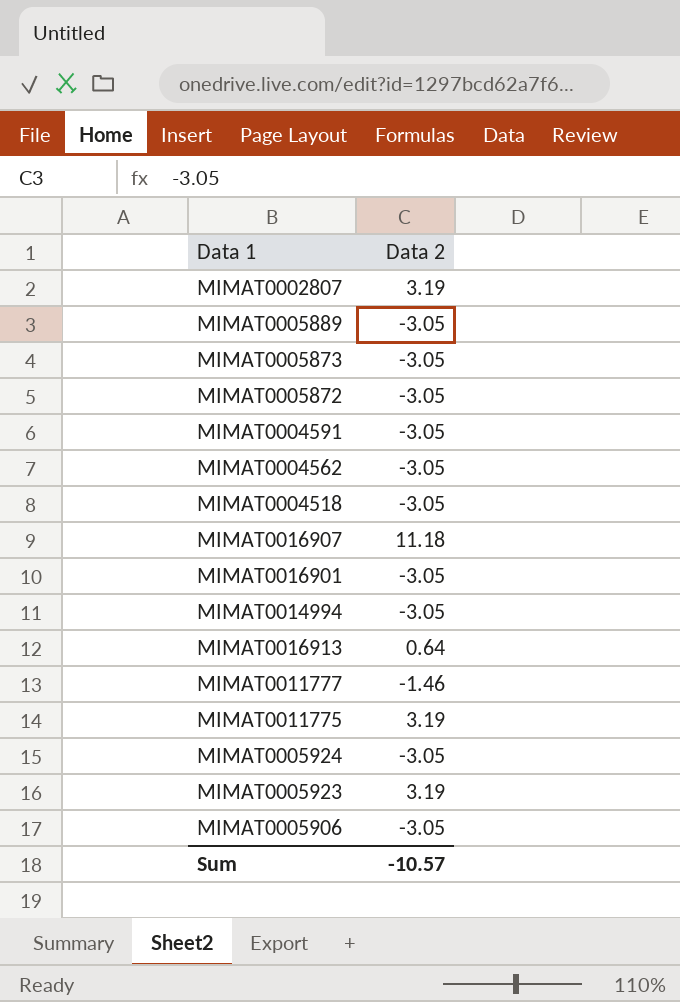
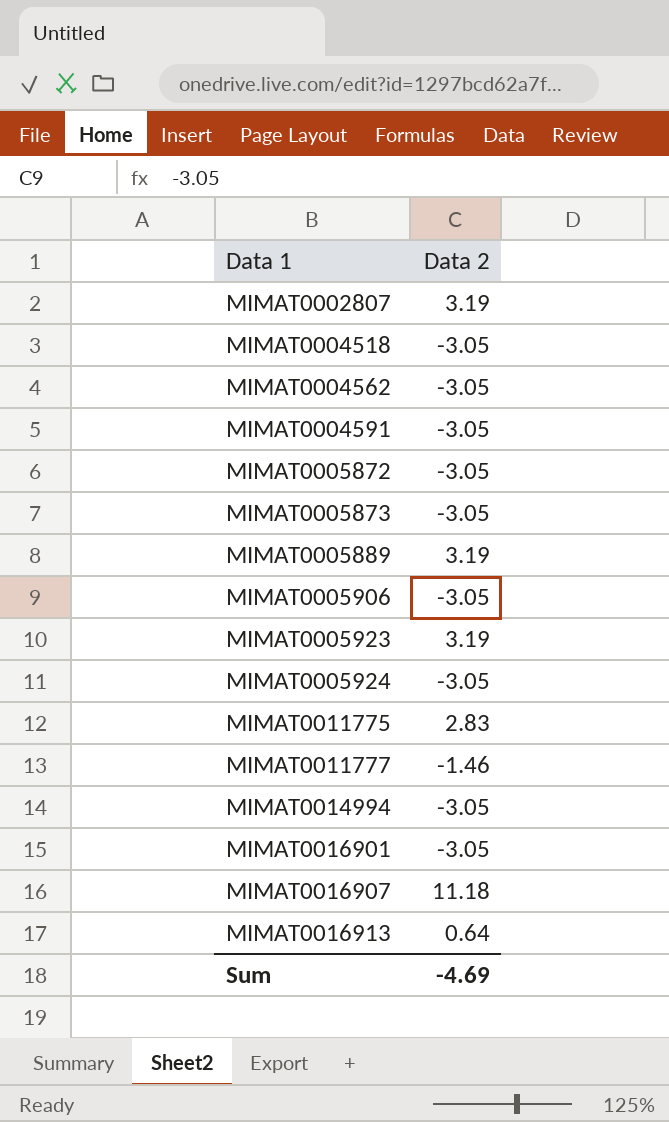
row order: none -> Data 1 ascending
MIMAT0005889 | Data 2: -3.05 -> 3.19
MIMAT0011775 | Data 2: 3.19 -> 2.83
Sum | Data 2: -10.57 -> -4.69

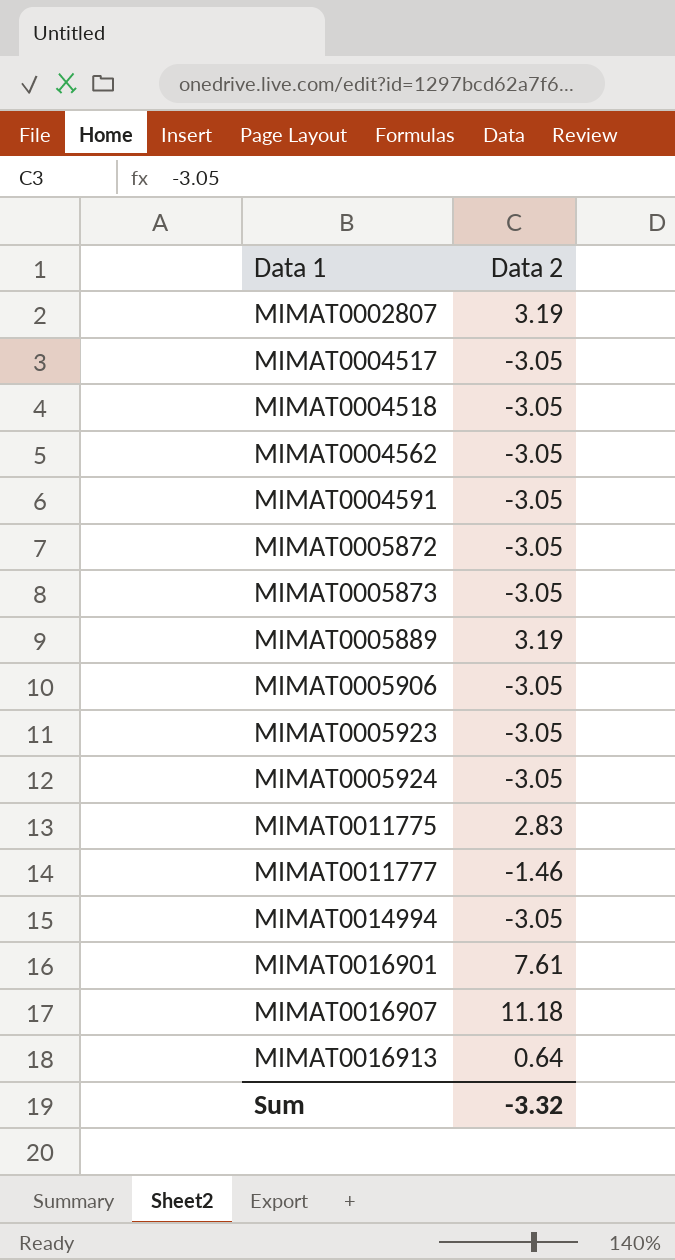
row MIMAT0004517: none -> -3.05
MIMAT0005923 | Data 2: 3.19 -> -3.05
MIMAT0016901 | Data 2: -3.05 -> 7.61
Sum | Data 2: -4.69 -> -3.32

